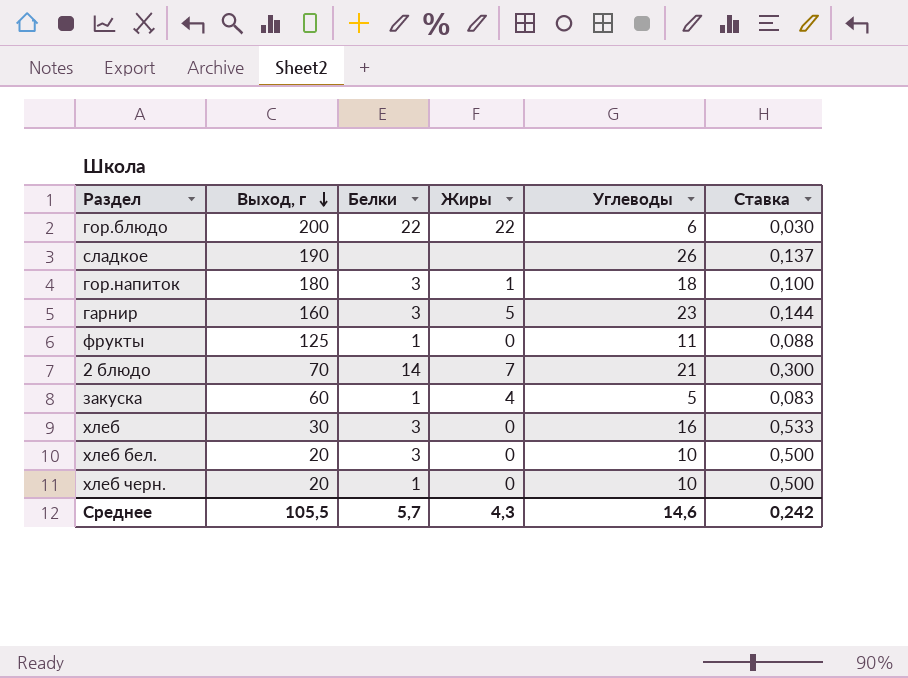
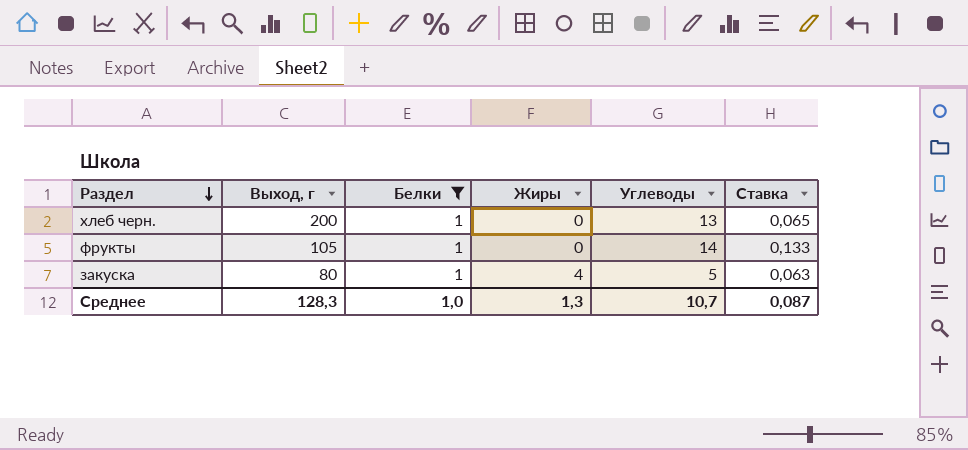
filter: none -> Белки = 1
row order: Выход, г descending -> Раздел descending
хлеб черн. | Выход, г: 20 -> 200
хлеб черн. | Углеводы: 10 -> 13
хлеб черн. | Ставка: 0,500 -> 0,065
фрукты | Выход, г: 125 -> 105
фрукты | Углеводы: 11 -> 14
фрукты | Ставка: 0,088 -> 0,133
закуска | Выход, г: 60 -> 80
закуска | Ставка: 0,083 -> 0,063
Среднее | Выход, г: 105,5 -> 128,3
Среднее | Белки: 5,7 -> 1,0
Среднее | Жиры: 4,3 -> 1,3
Среднее | Углеводы: 14,6 -> 10,7
Среднее | Ставка: 0,242 -> 0,087

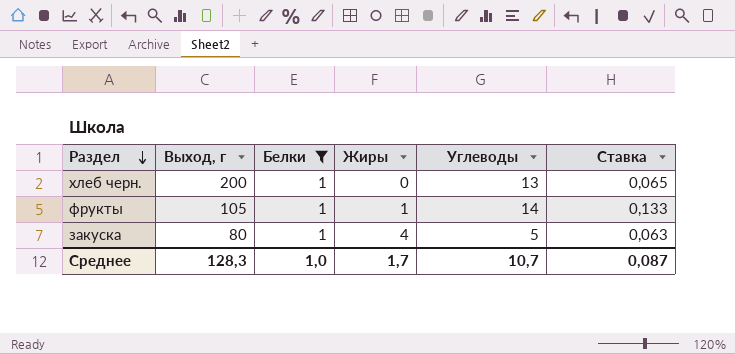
фрукты | Жиры: 0 -> 1
Среднее | Жиры: 1,3 -> 1,7

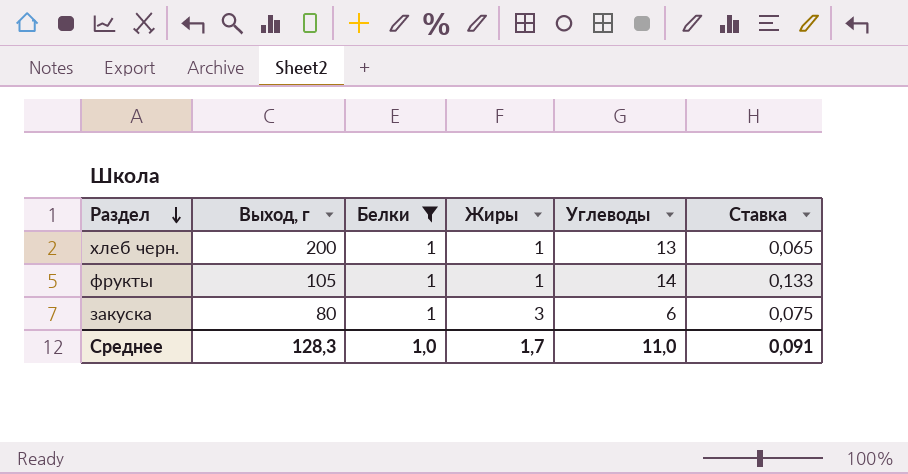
хлеб черн. | Жиры: 0 -> 1
закуска | Жиры: 4 -> 3
закуска | Углеводы: 5 -> 6
закуска | Ставка: 0,063 -> 0,075
Среднее | Углеводы: 10,7 -> 11,0
Среднее | Ставка: 0,087 -> 0,091

